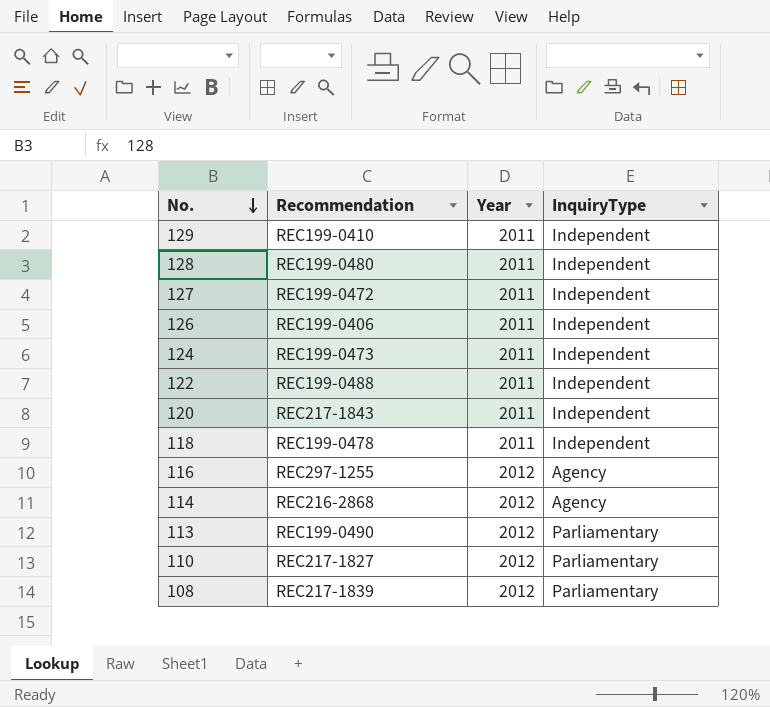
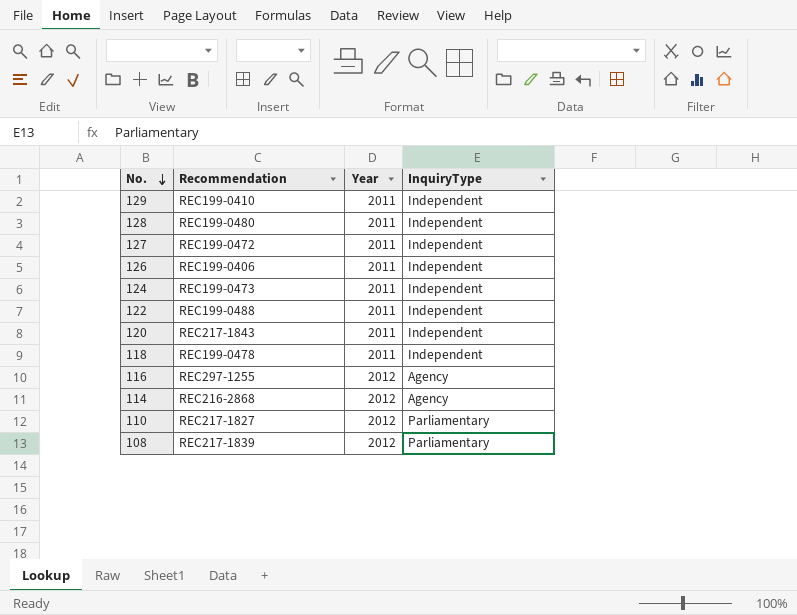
row 113: REC199-0490 | 2012 | Parliamentary -> none

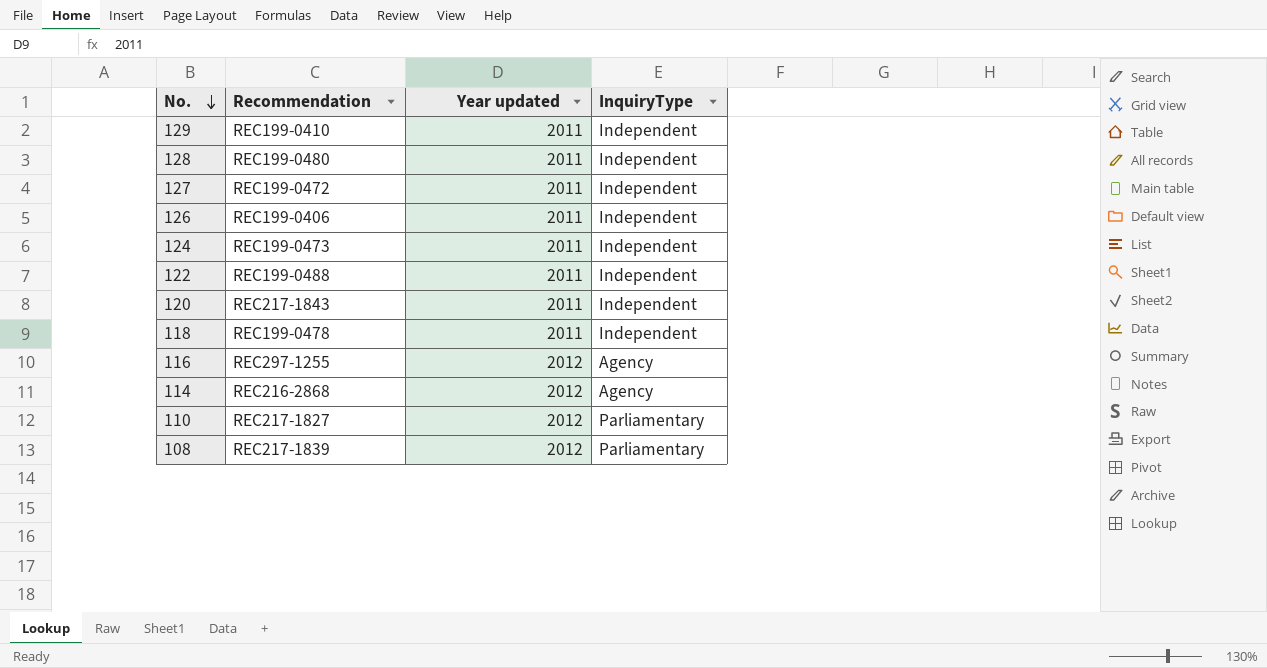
column name: Year -> Year updated

